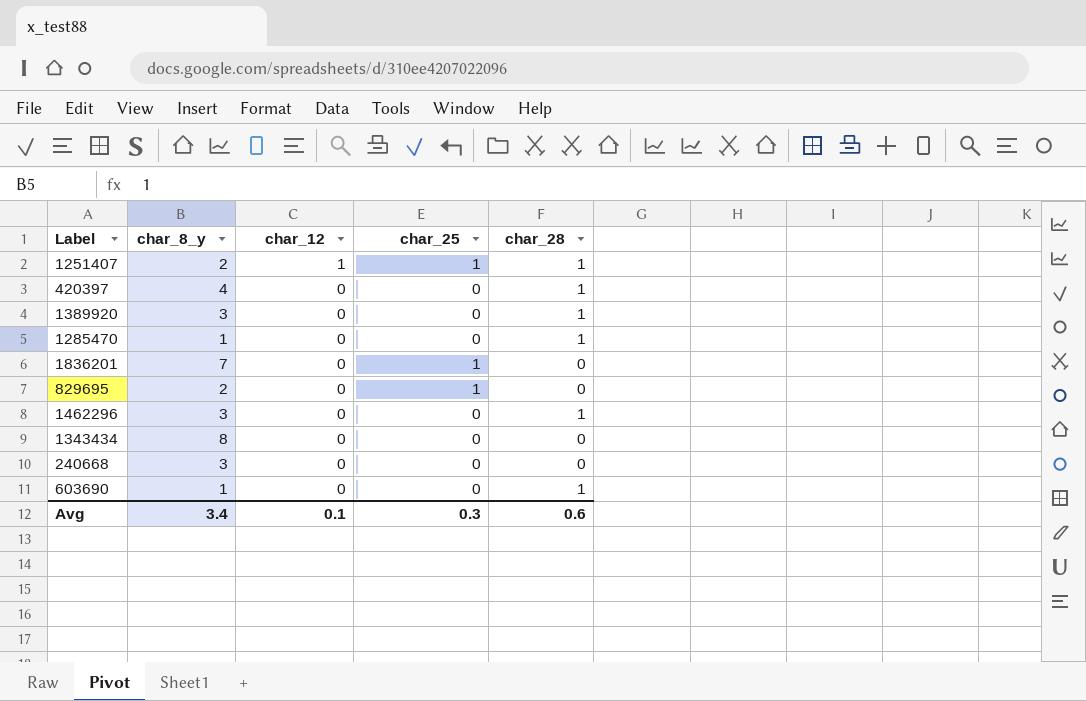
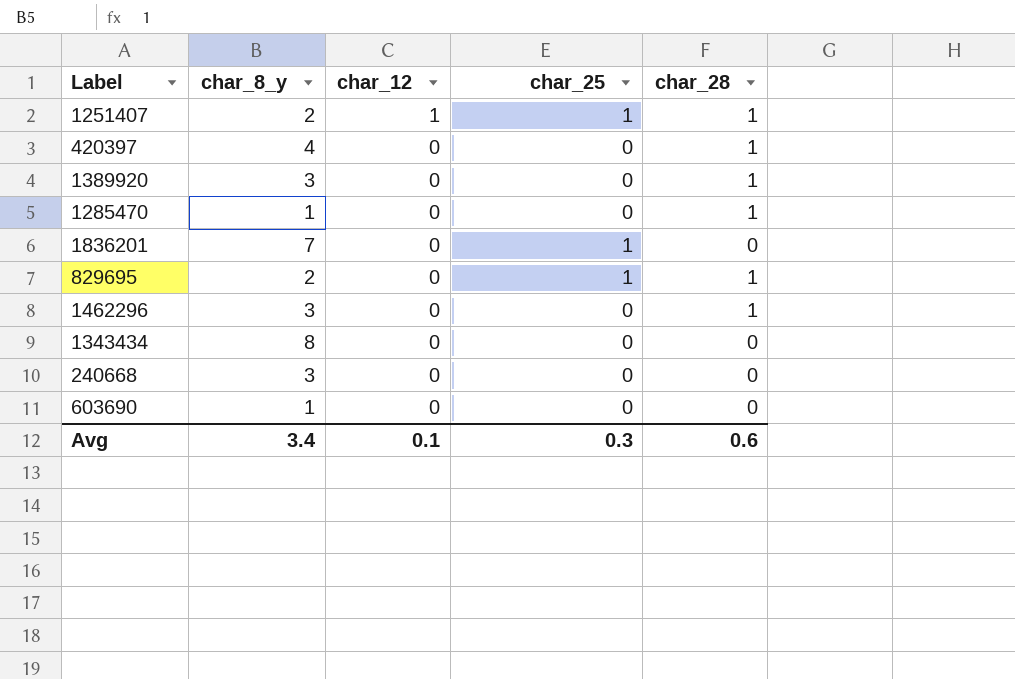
829695 | char_28: 0 -> 1
603690 | char_28: 1 -> 0

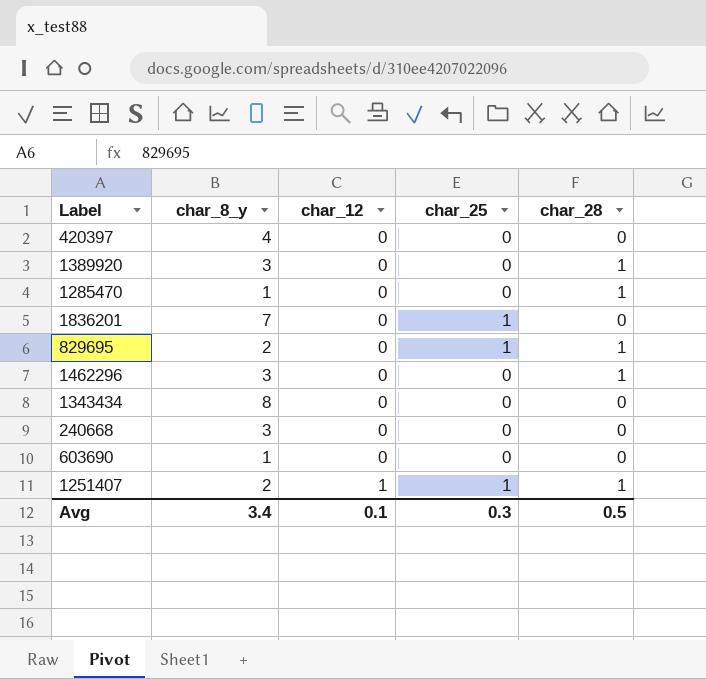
row order: char_12 descending -> char_12 ascending
420397 | char_28: 1 -> 0
Avg | char_28: 0.6 -> 0.5

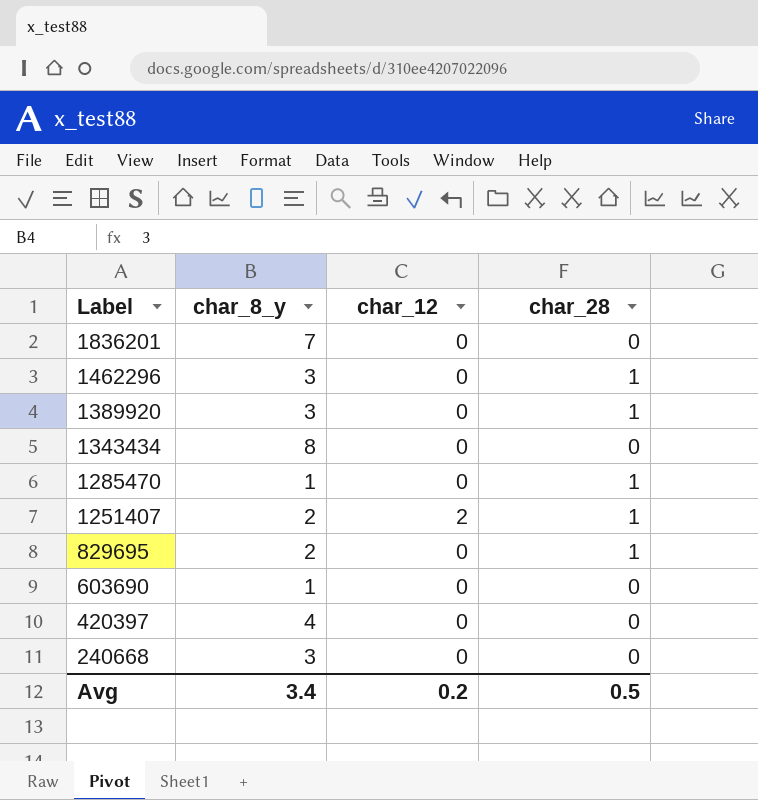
row order: char_12 ascending -> Label descending
column char_25 | position: 4 -> none
1251407 | char_12: 1 -> 2
Avg | char_12: 0.1 -> 0.2

